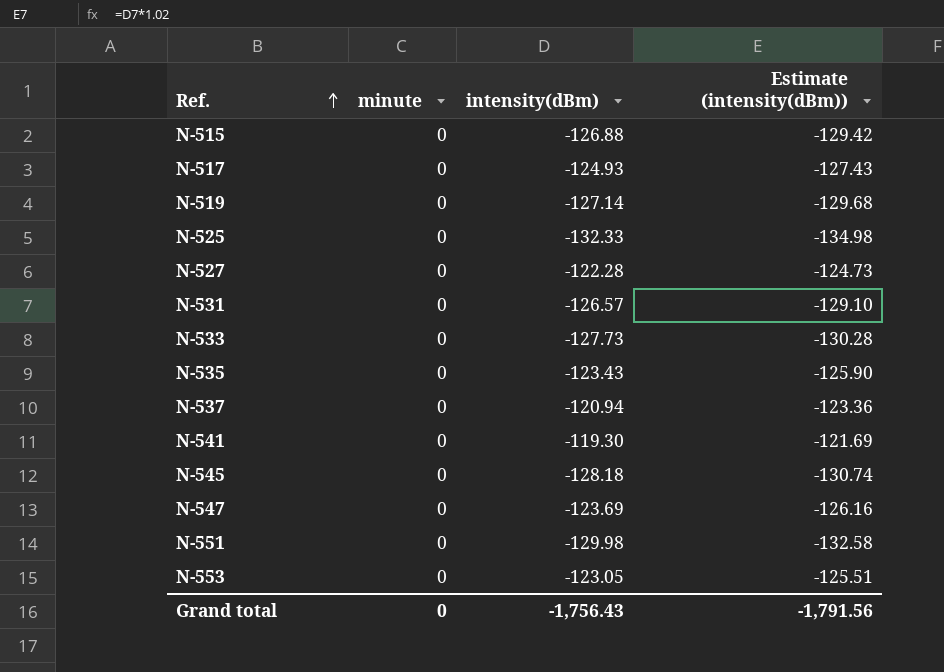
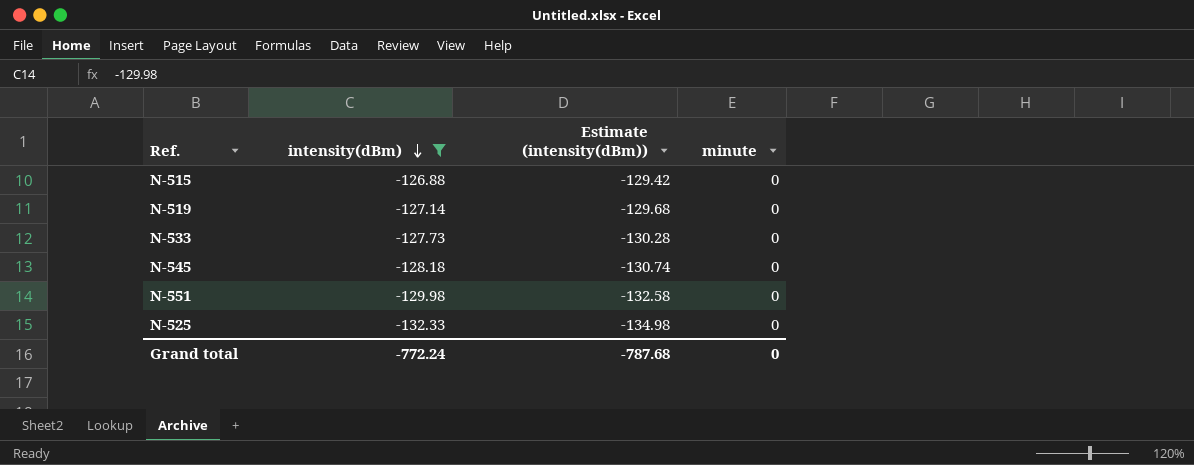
filter: none -> intensity(dBm) <= -126.88
row order: Ref. ascending -> intensity(dBm) descending
column minute | position: 2 -> 4
Grand total | intensity(dBm): -1,756.43 -> -772.24
Grand total | Estimate (intensity(dBm)): -1,791.56 -> -787.68

